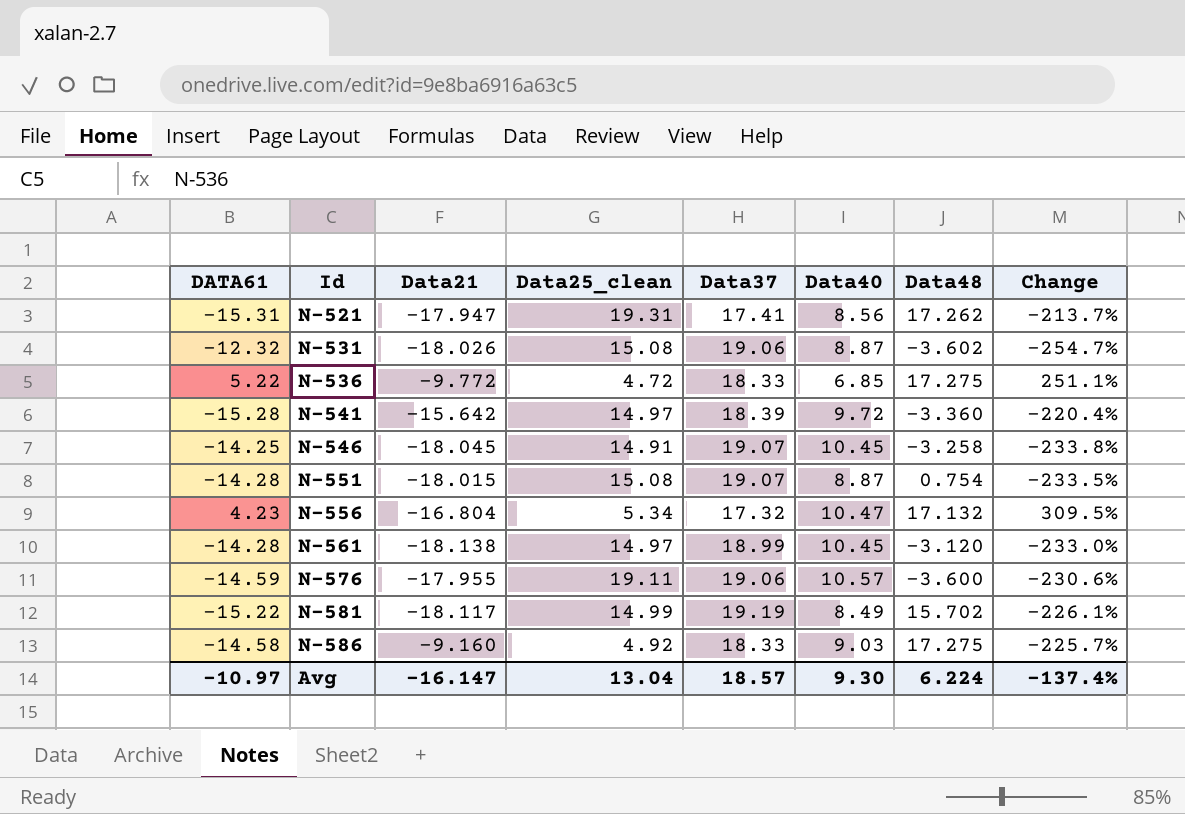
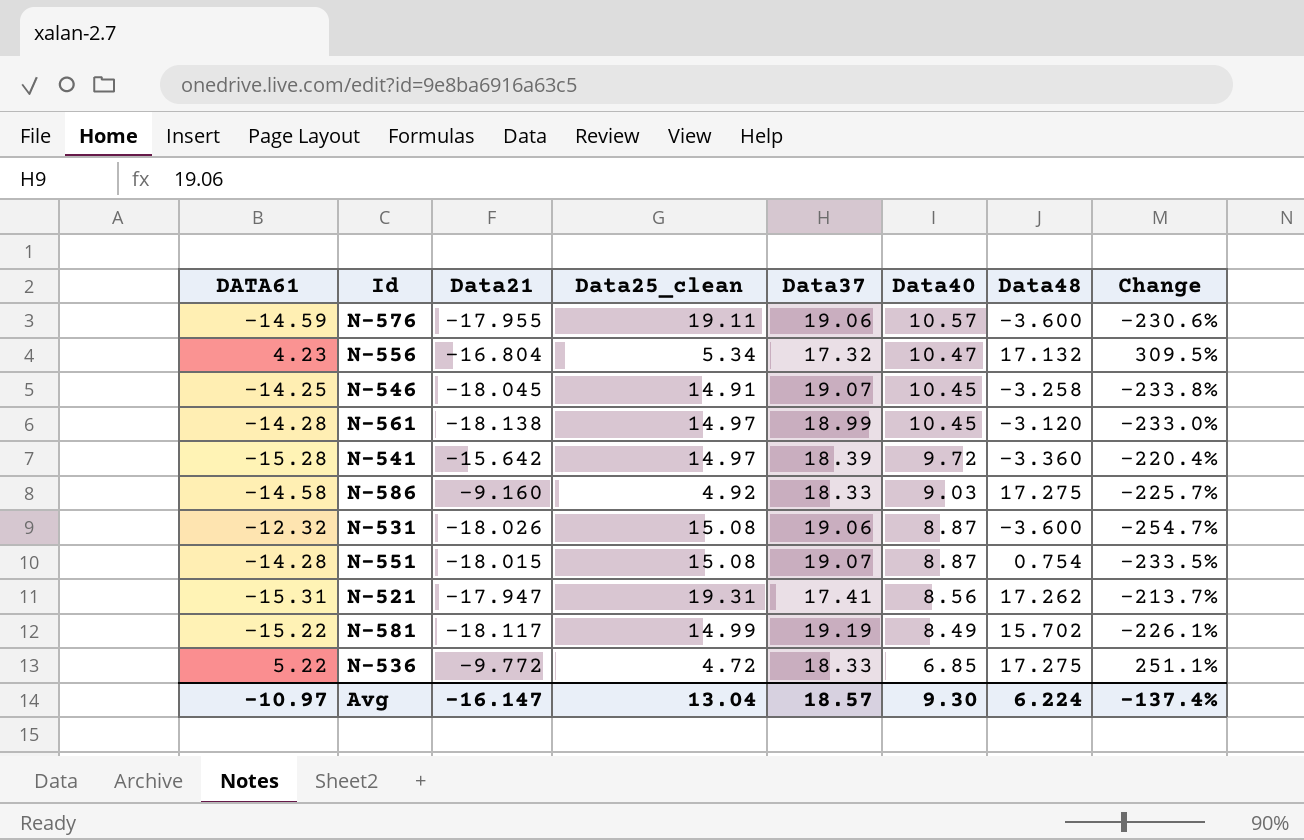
row order: Id ascending -> Data40 descending
N-531 | Data48: -3.602 -> -3.600

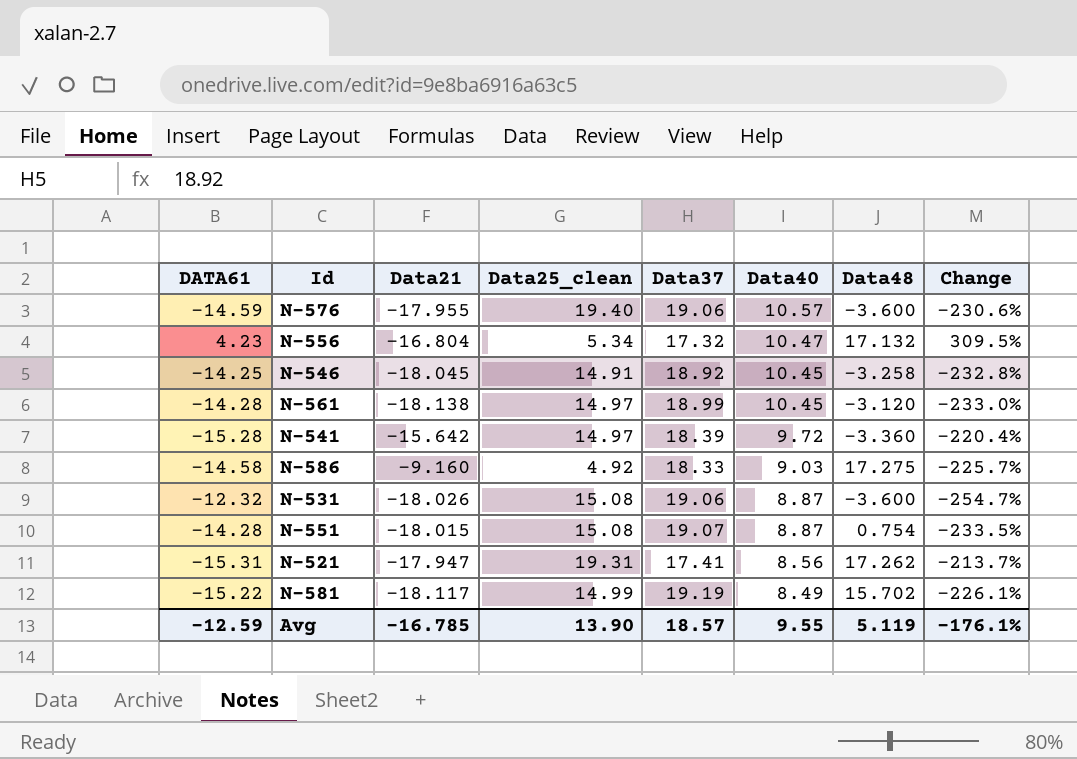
row N-536: 5.22 | -9.772 | 4.72 | 18.33 | 6.85 | 17.275 | 251.1% -> none
N-576 | Data25_clean: 19.11 -> 19.40
N-546 | Data37: 19.07 -> 18.92
N-546 | Change: -233.8% -> -232.8%
Avg | DATA61: -10.97 -> -12.59
Avg | Data21: -16.147 -> -16.785
Avg | Data25_clean: 13.04 -> 13.90
Avg | Data40: 9.30 -> 9.55
Avg | Data48: 6.224 -> 5.119
Avg | Change: -137.4% -> -176.1%

